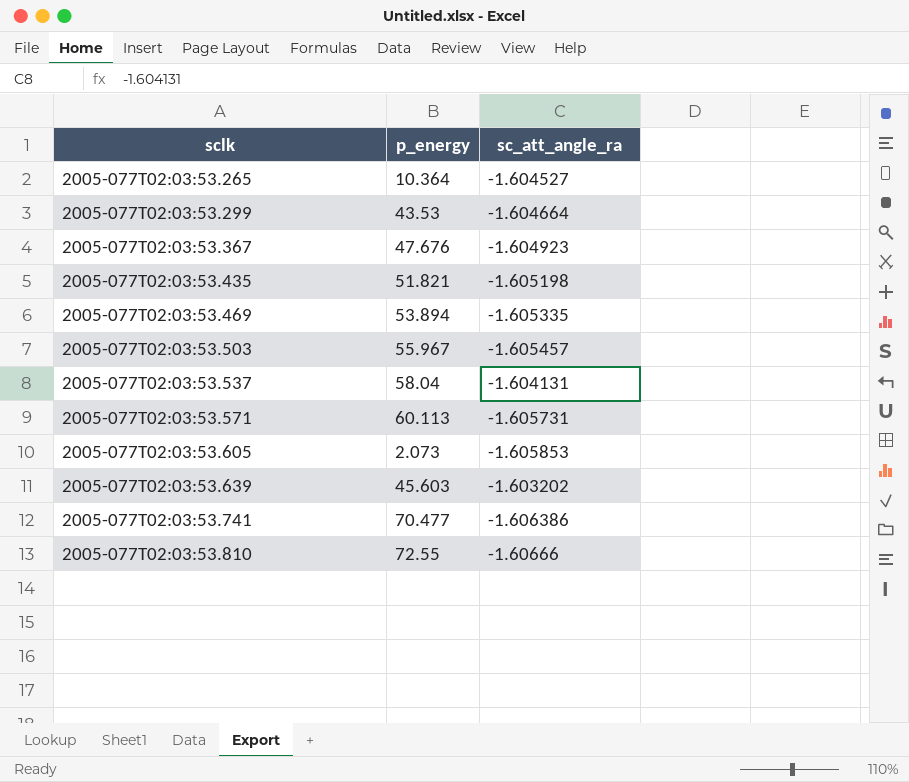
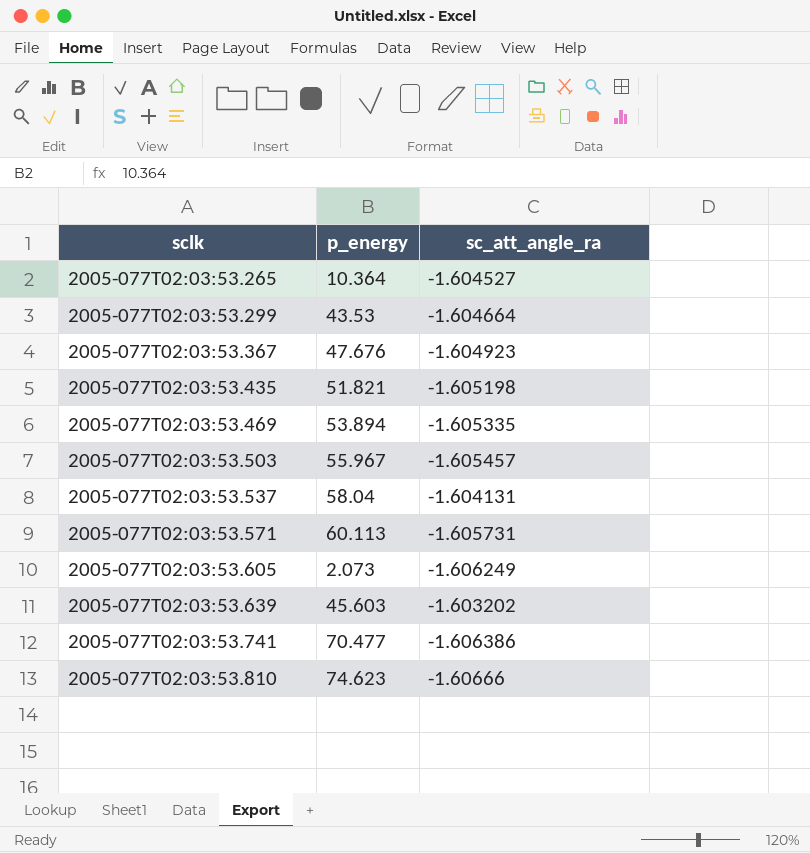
2005-077T02:03:53.605 | sc_att_angle_ra: -1.605853 -> -1.606249
2005-077T02:03:53.810 | p_energy: 72.55 -> 74.623

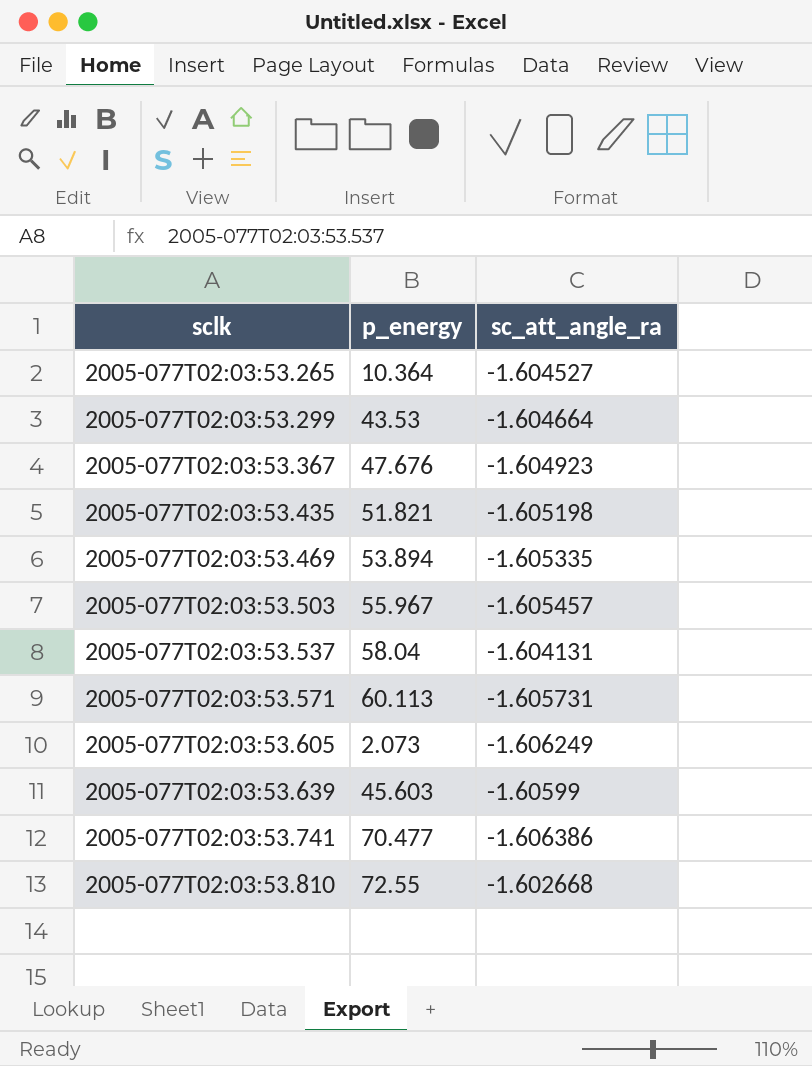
2005-077T02:03:53.639 | sc_att_angle_ra: -1.603202 -> -1.60599
2005-077T02:03:53.810 | p_energy: 74.623 -> 72.55
2005-077T02:03:53.810 | sc_att_angle_ra: -1.60666 -> -1.602668

